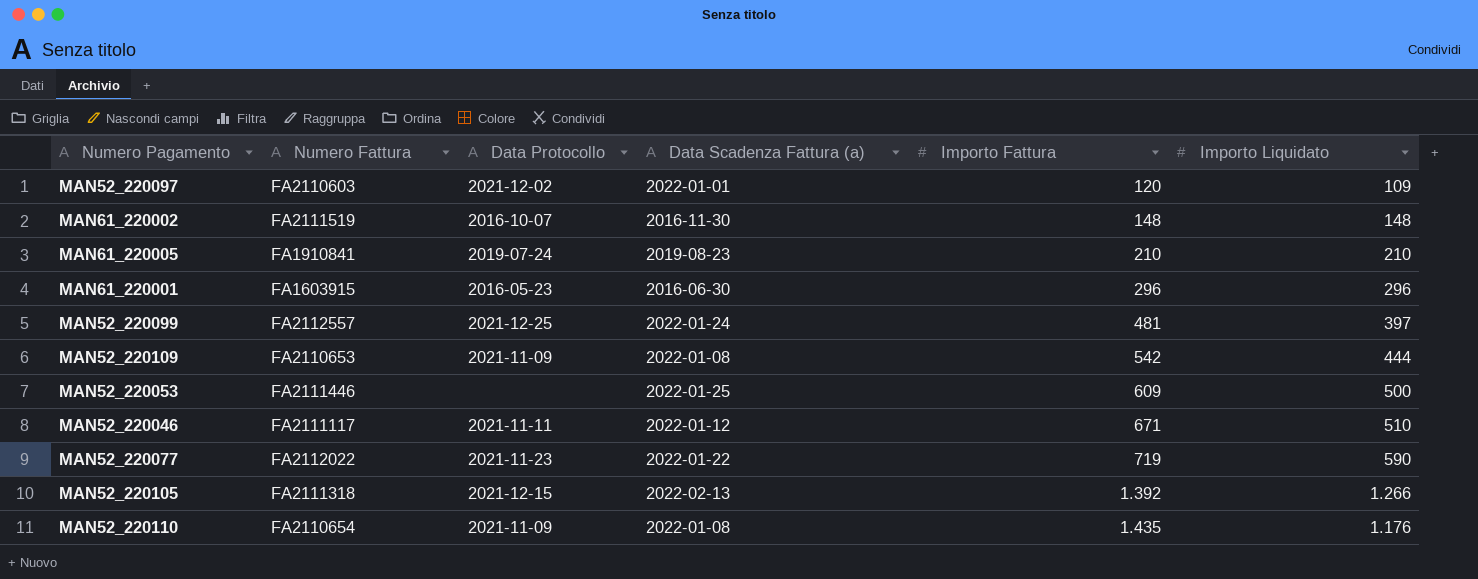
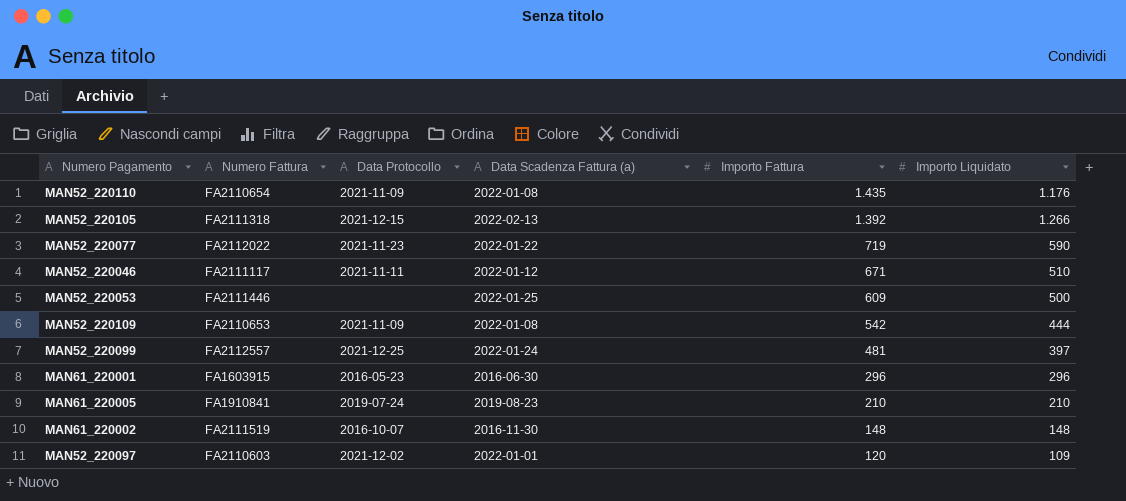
row order: Importo Fattura ascending -> Importo Fattura descending

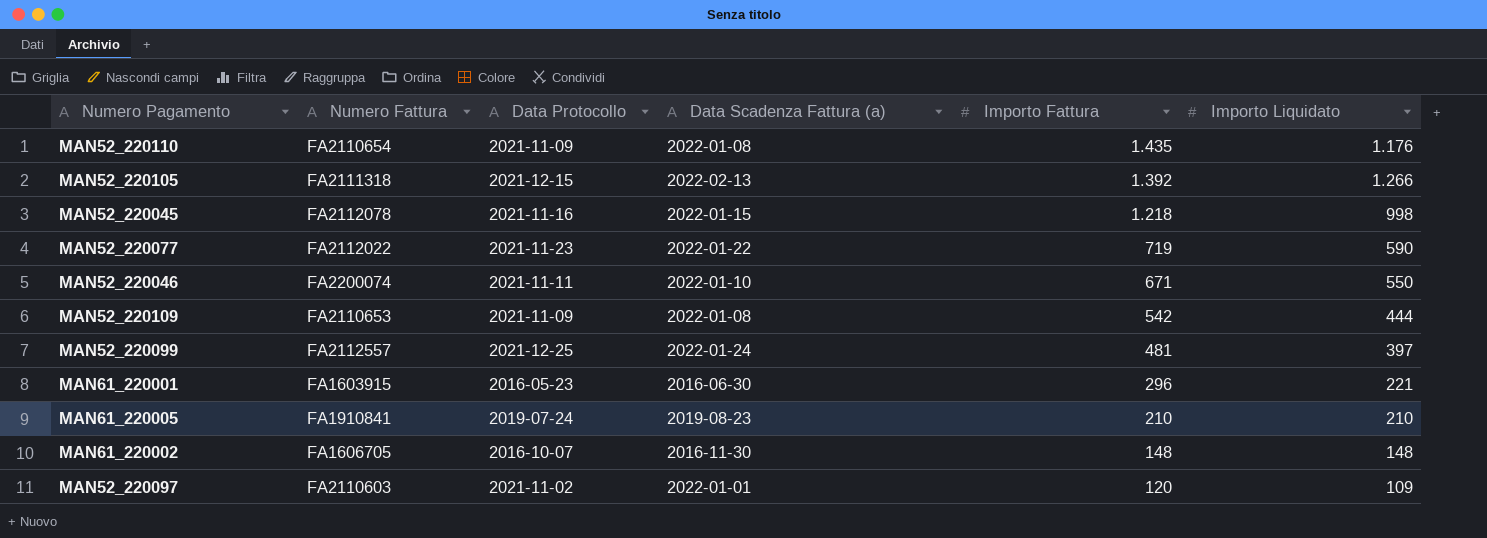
row MAN52_220053: FA2111446 | none | 2022-01-25 | 609 | 500 -> none
row MAN52_220045: none -> FA2112078 | 2021-11-16 | 2022-01-15 | 1.218 | 998
MAN52_220046 | Numero Fattura: FA2111117 -> FA2200074
MAN52_220046 | Data Scadenza Fattura (a): 2022-01-12 -> 2022-01-10
MAN52_220046 | Importo Liquidato: 510 -> 550
MAN61_220001 | Importo Liquidato: 296 -> 221
MAN61_220002 | Numero Fattura: FA2111519 -> FA1606705
MAN52_220097 | Data Protocollo: 2021-12-02 -> 2021-11-02

